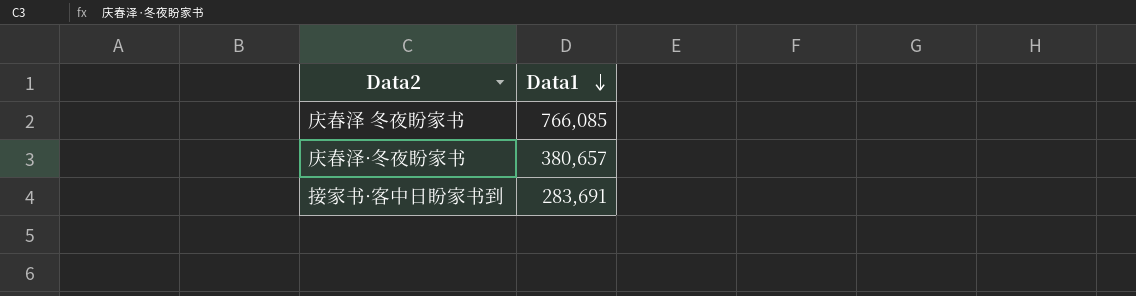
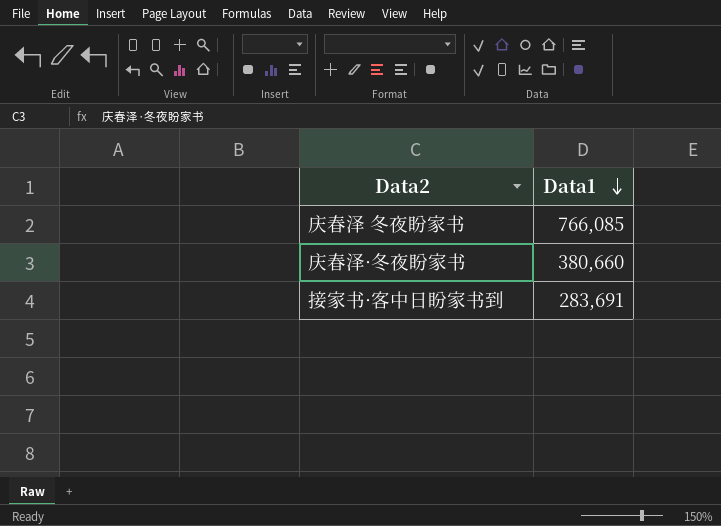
庆春泽·冬夜盼家书 | Data1: 380,657 -> 380,660

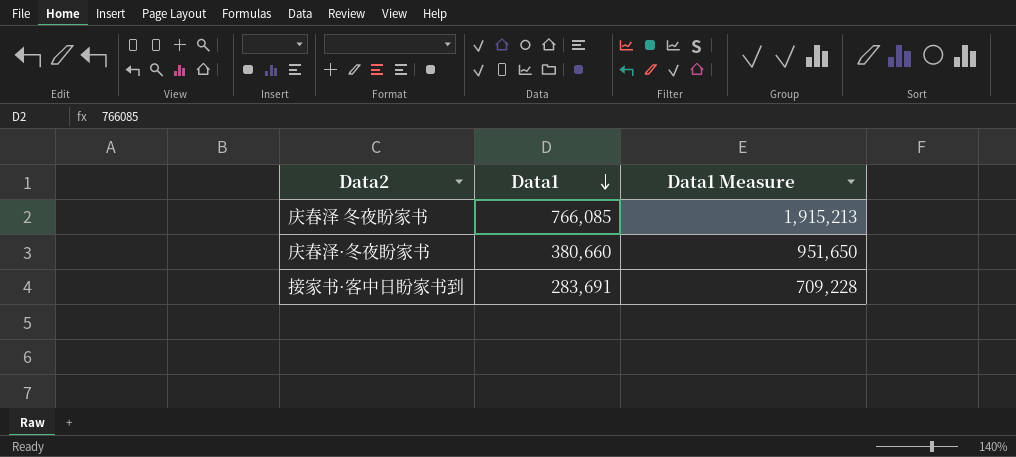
column Data1 Measure | formula: none -> [Data1] * 2.5

